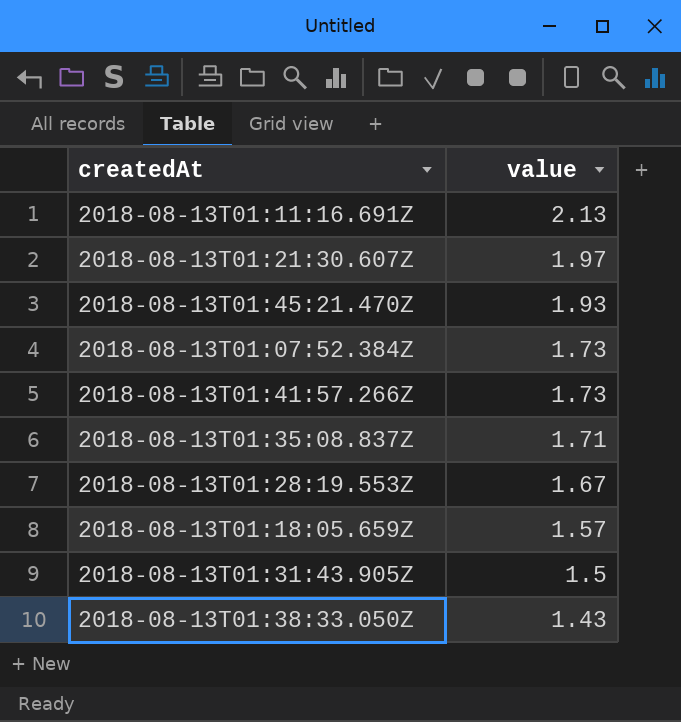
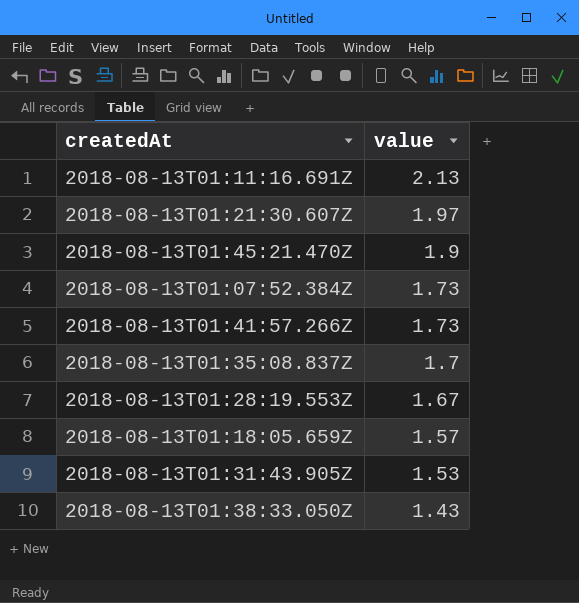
2018-08-13T01:45:21.470Z | value: 1.93 -> 1.9
2018-08-13T01:35:08.837Z | value: 1.71 -> 1.7
2018-08-13T01:31:43.905Z | value: 1.5 -> 1.53

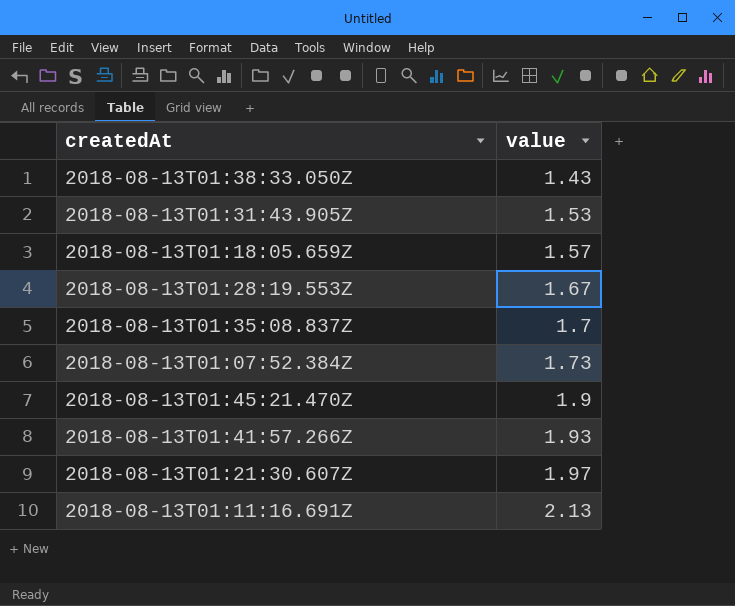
row order: value descending -> value ascending
2018-08-13T01:41:57.266Z | value: 1.73 -> 1.93

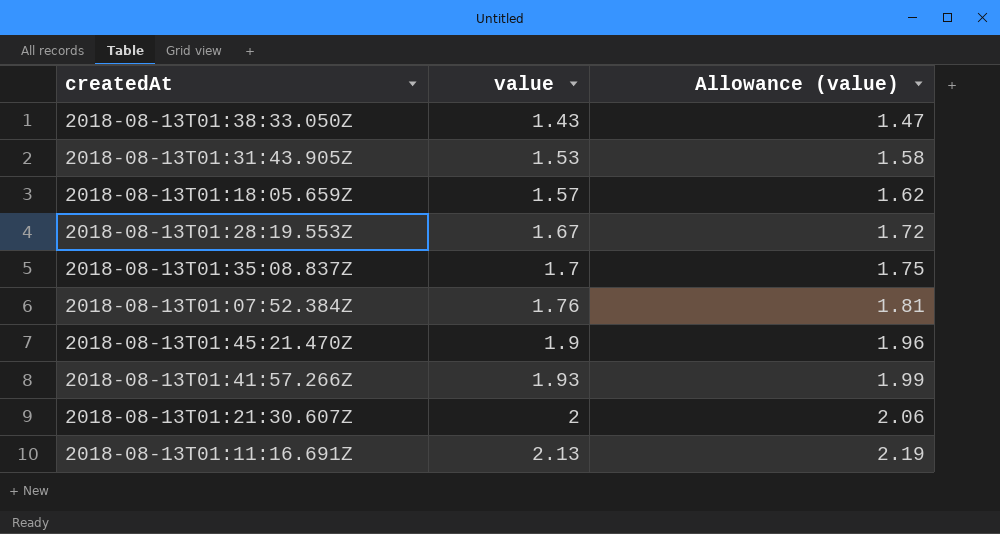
column Allowance (value) | formula: none -> [value] * 1.03
2018-08-13T01:07:52.384Z | value: 1.73 -> 1.76
2018-08-13T01:21:30.607Z | value: 1.97 -> 2

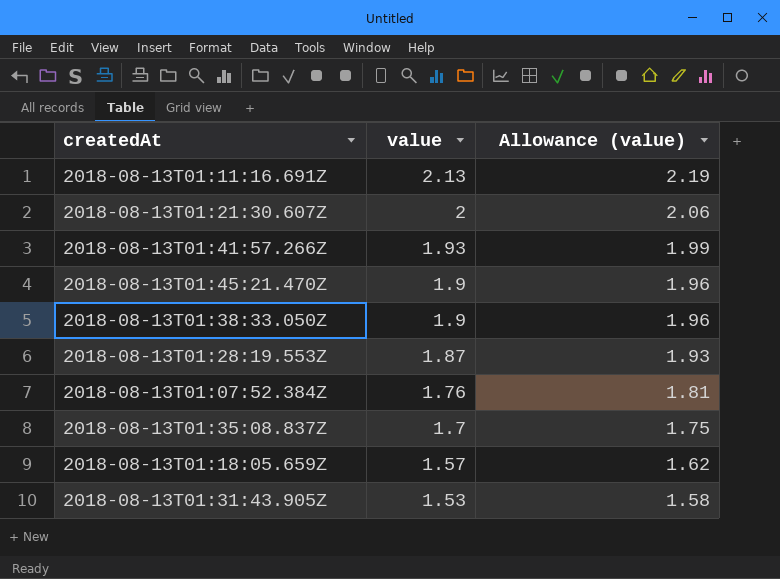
row order: value ascending -> value descending
2018-08-13T01:38:33.050Z | value: 1.43 -> 1.9
2018-08-13T01:38:33.050Z | Allowance (value): 1.47 -> 1.96
2018-08-13T01:28:19.553Z | value: 1.67 -> 1.87
2018-08-13T01:28:19.553Z | Allowance (value): 1.72 -> 1.93

